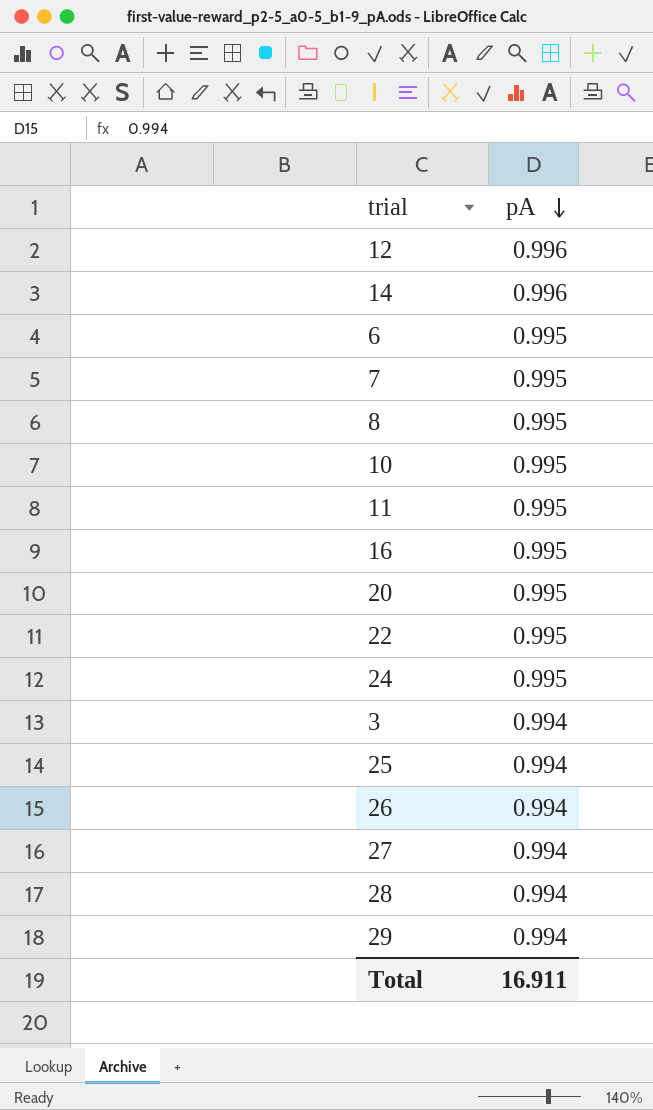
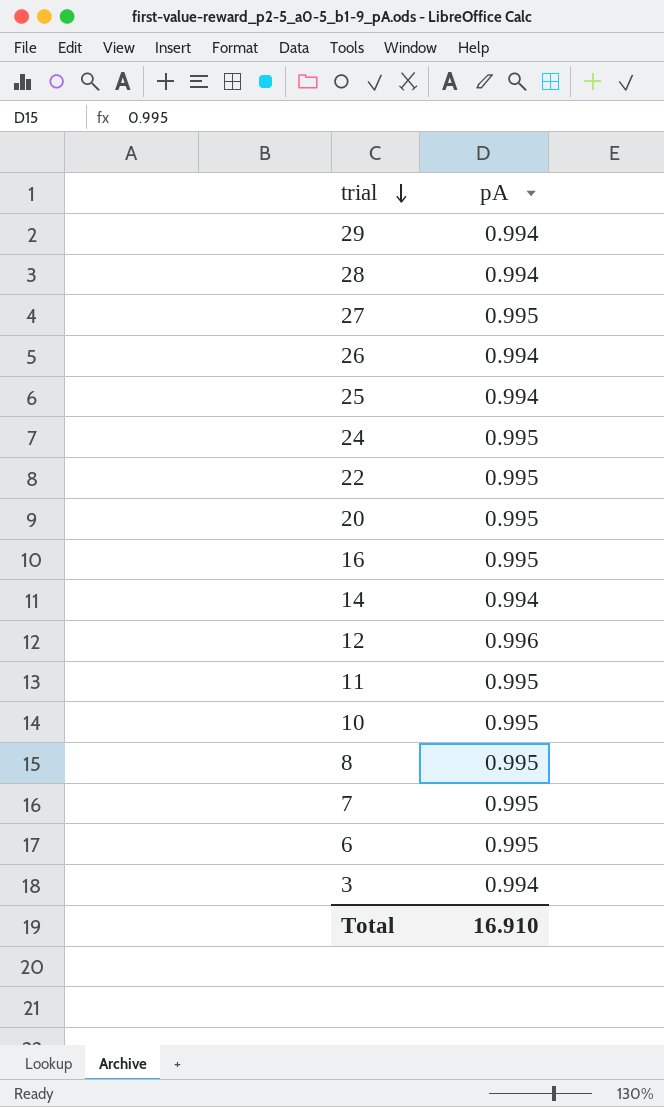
row order: pA descending -> trial descending
27 | pA: 0.994 -> 0.995
14 | pA: 0.996 -> 0.994
Total | pA: 16.911 -> 16.910

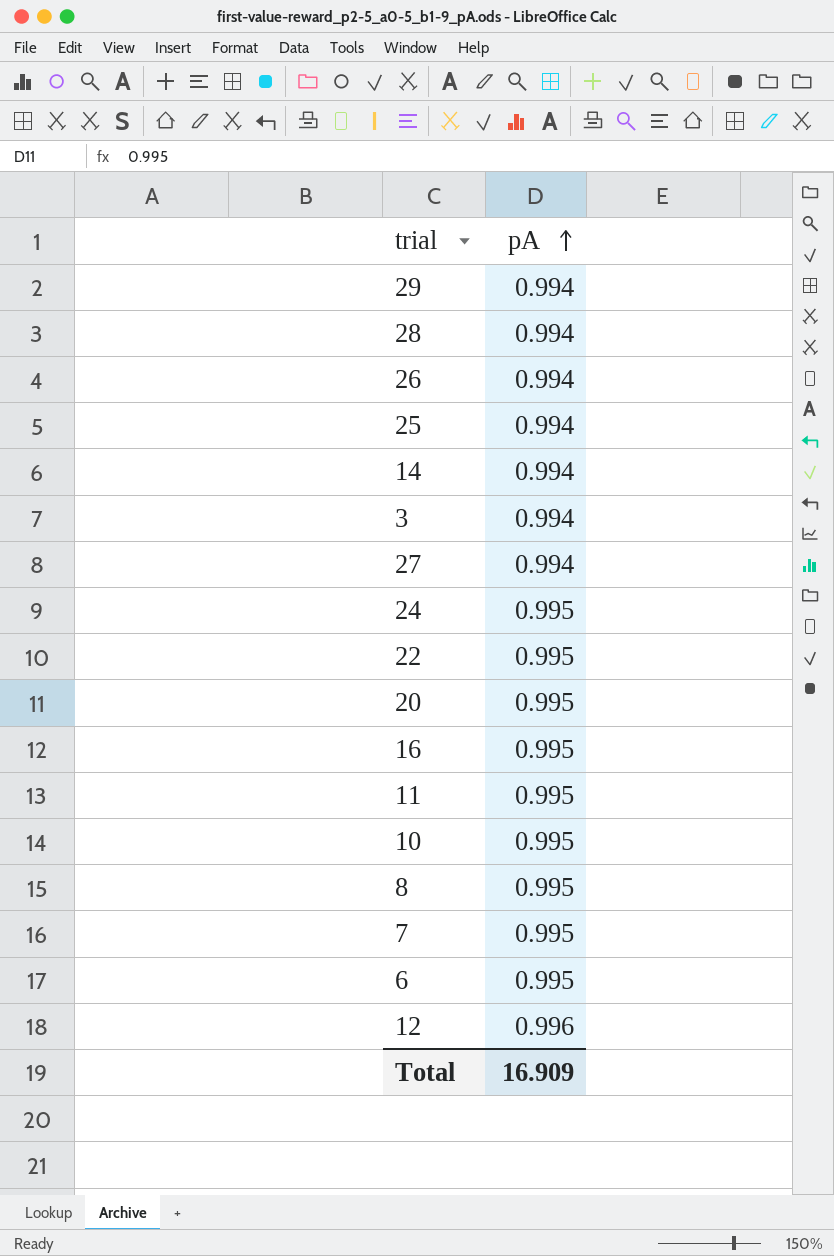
row order: trial descending -> pA ascending
27 | pA: 0.995 -> 0.994
Total | pA: 16.910 -> 16.909

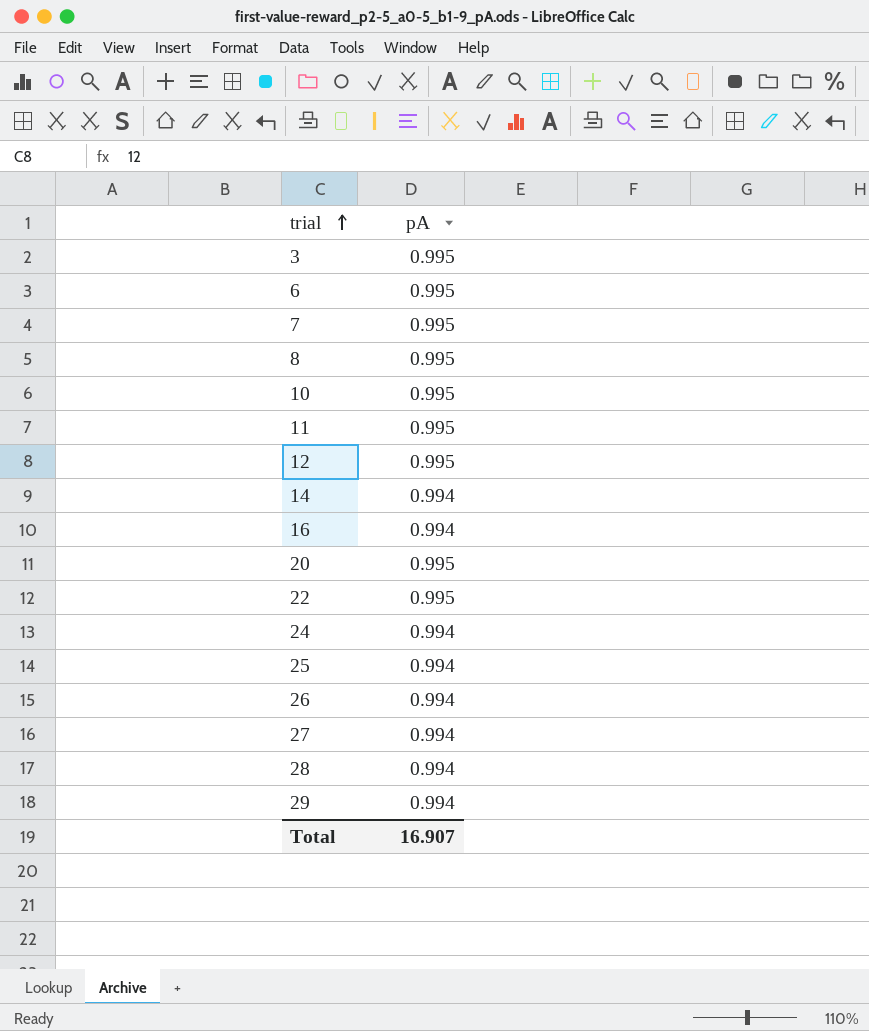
row order: pA ascending -> trial ascending
3 | pA: 0.994 -> 0.995
12 | pA: 0.996 -> 0.995
16 | pA: 0.995 -> 0.994
24 | pA: 0.995 -> 0.994
Total | pA: 16.909 -> 16.907

